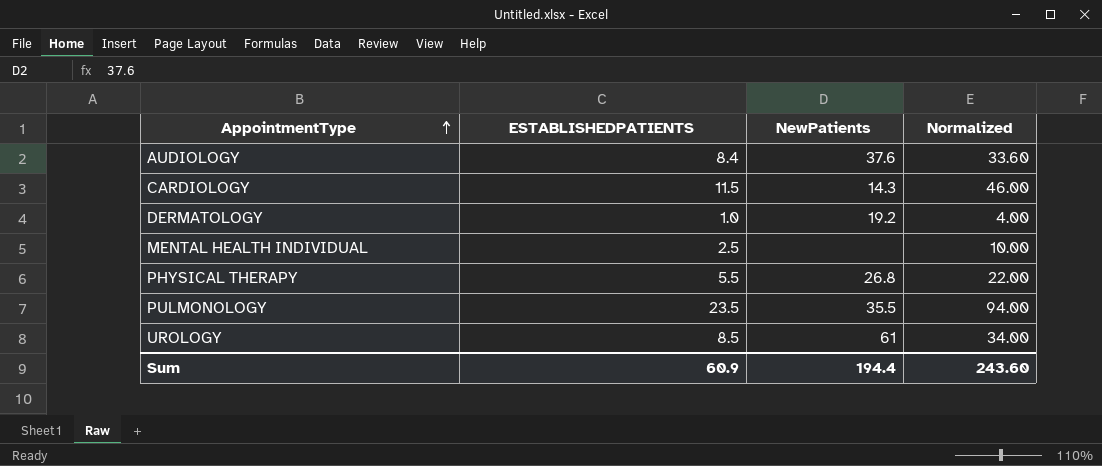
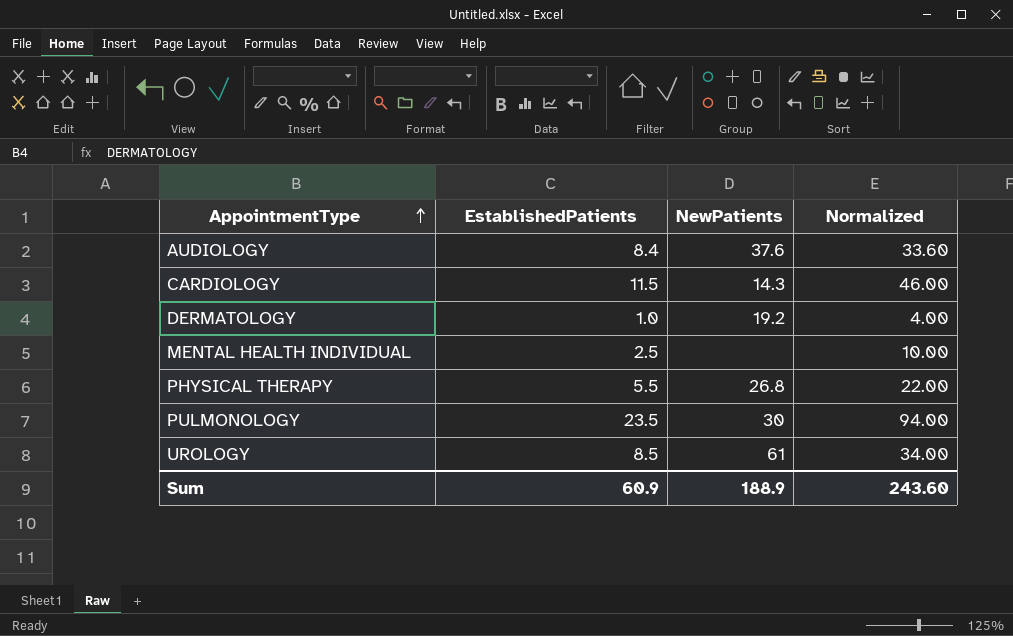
column name: ESTABLISHEDPATIENTS -> EstablishedPatients
PULMONOLOGY | NewPatients: 35.5 -> 30
Sum | NewPatients: 194.4 -> 188.9

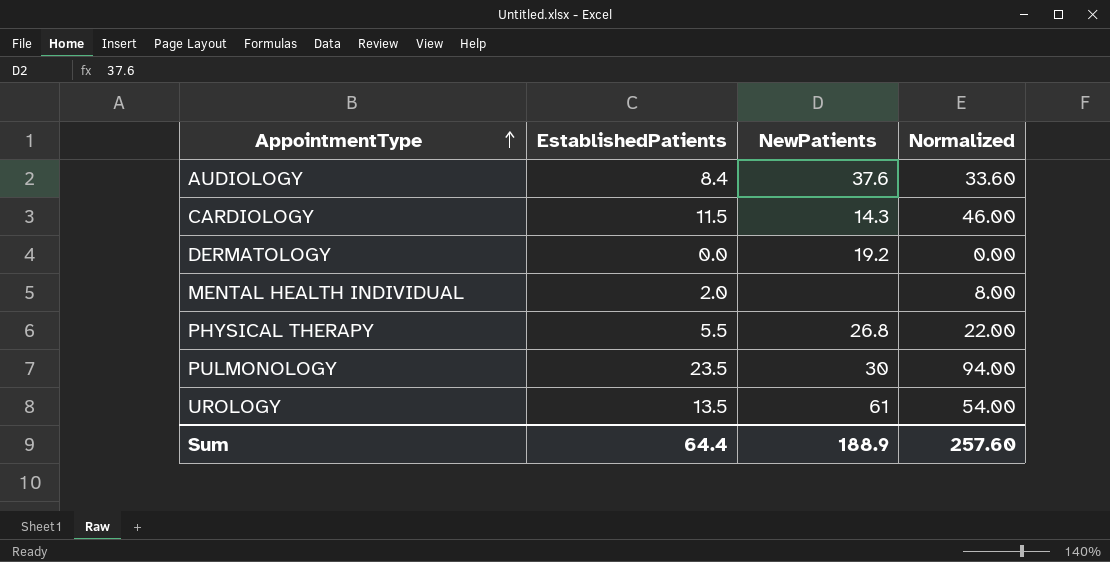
DERMATOLOGY | EstablishedPatients: 1.0 -> 0.0
DERMATOLOGY | Normalized: 4.00 -> 0.00
MENTAL HEALTH INDIVIDUAL | EstablishedPatients: 2.5 -> 2.0
MENTAL HEALTH INDIVIDUAL | Normalized: 10.00 -> 8.00
UROLOGY | EstablishedPatients: 8.5 -> 13.5
UROLOGY | Normalized: 34.00 -> 54.00
Sum | EstablishedPatients: 60.9 -> 64.4
Sum | Normalized: 243.60 -> 257.60

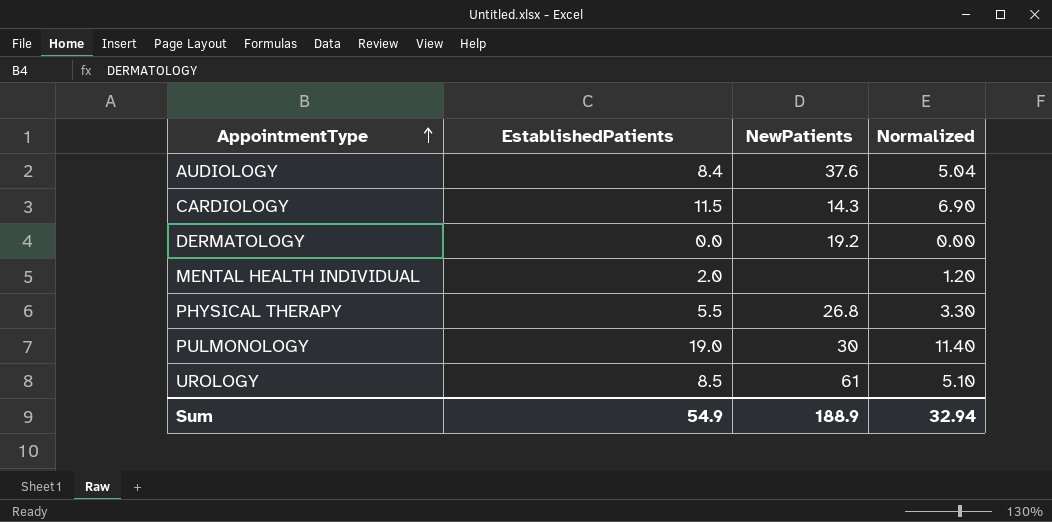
column Normalized | formula: [EstablishedPatients] * 4 -> [EstablishedPatients] * 0.6
PULMONOLOGY | EstablishedPatients: 23.5 -> 19.0
UROLOGY | EstablishedPatients: 13.5 -> 8.5
Sum | EstablishedPatients: 64.4 -> 54.9
Sum | Normalized: 257.60 -> 32.94

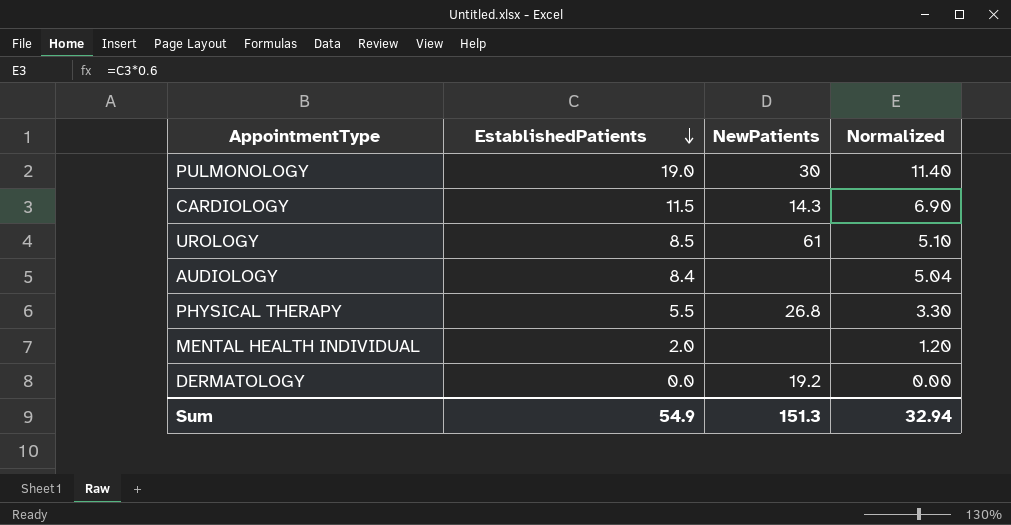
row order: AppointmentType ascending -> EstablishedPatients descending
AUDIOLOGY | NewPatients: 37.6 -> none
Sum | NewPatients: 188.9 -> 151.3

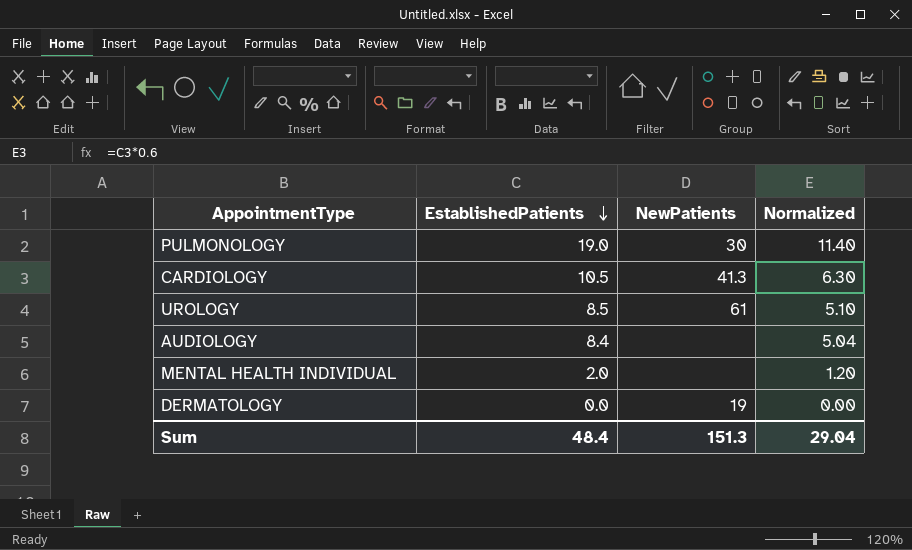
row PHYSICAL THERAPY: 5.5 | 26.8 | 3.30 -> none
CARDIOLOGY | EstablishedPatients: 11.5 -> 10.5
CARDIOLOGY | NewPatients: 14.3 -> 41.3
CARDIOLOGY | Normalized: 6.90 -> 6.30
DERMATOLOGY | NewPatients: 19.2 -> 19
Sum | EstablishedPatients: 54.9 -> 48.4
Sum | Normalized: 32.94 -> 29.04

